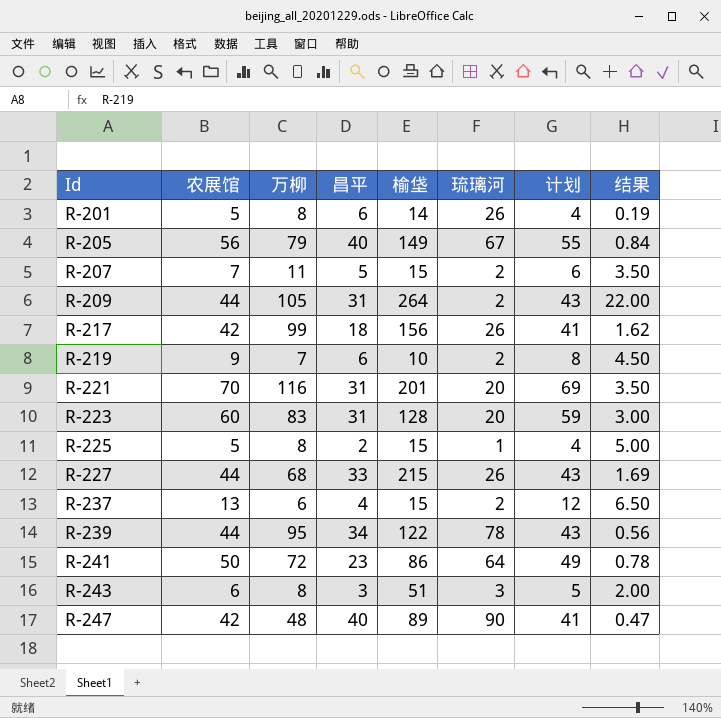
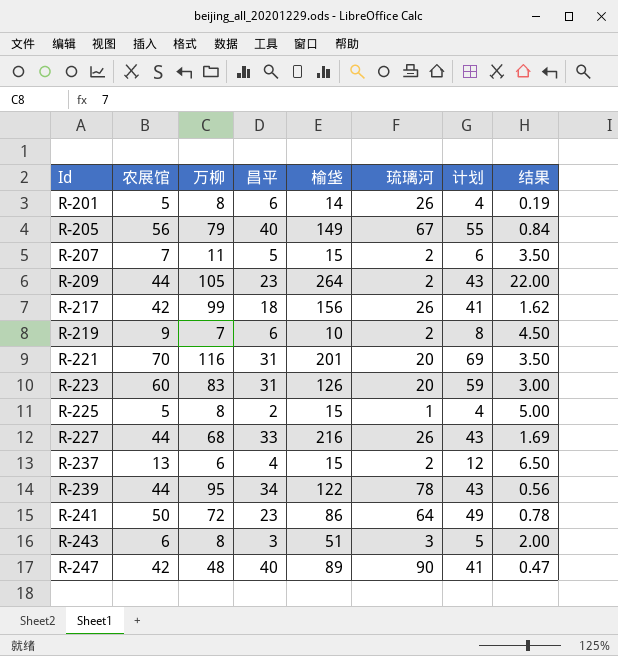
R-209 | 昌平: 31 -> 23
R-223 | 榆垡: 128 -> 126
R-227 | 榆垡: 215 -> 216

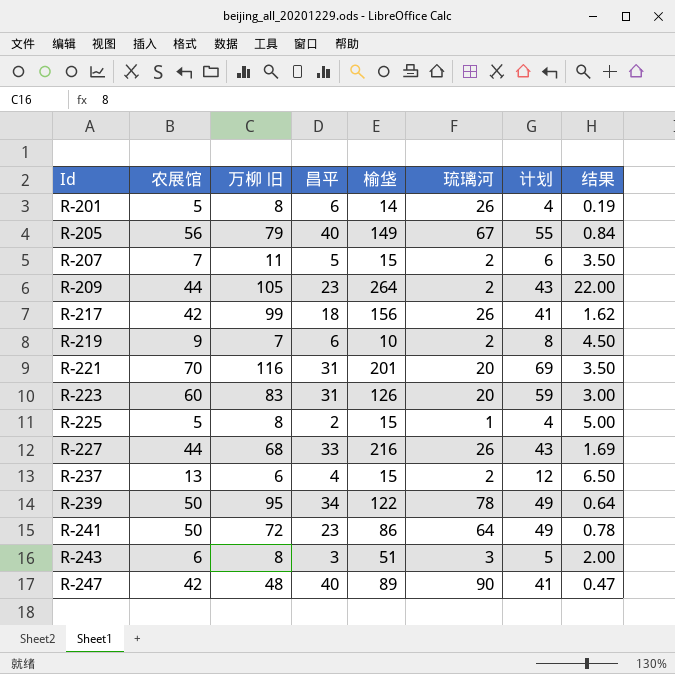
column name: 万柳 -> 万柳 旧
R-239 | 农展馆: 44 -> 50
R-239 | 计划: 43 -> 49
R-239 | 结果: 0.56 -> 0.64

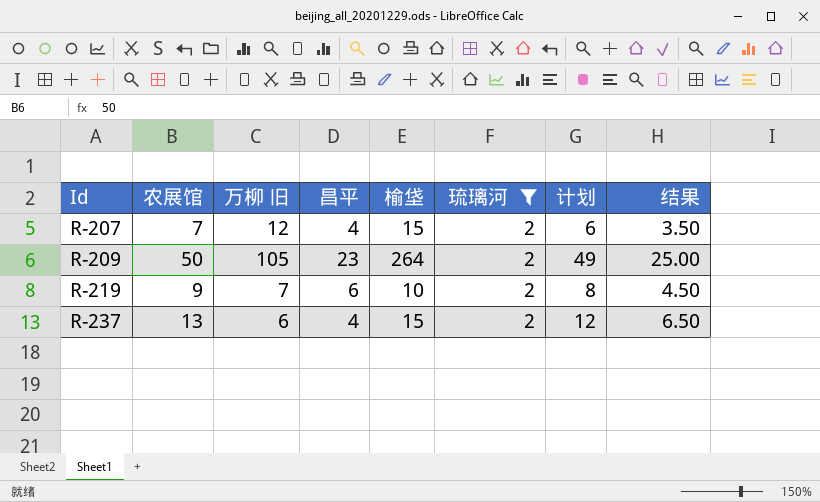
filter: none -> 琉璃河 = 2
R-207 | 万柳 旧: 11 -> 12
R-207 | 昌平: 5 -> 4
R-209 | 农展馆: 44 -> 50
R-209 | 计划: 43 -> 49
R-209 | 结果: 22.00 -> 25.00

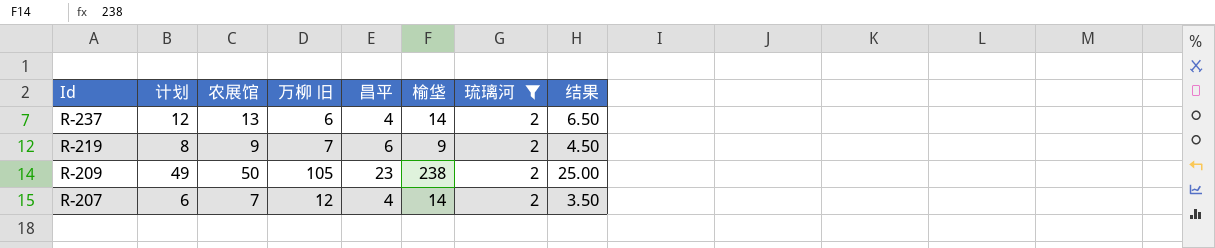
row order: Id ascending -> Id descending
column 计划 | position: 7 -> 2
R-237 | 榆垡: 15 -> 14
R-219 | 榆垡: 10 -> 9
R-209 | 榆垡: 264 -> 238
R-207 | 榆垡: 15 -> 14

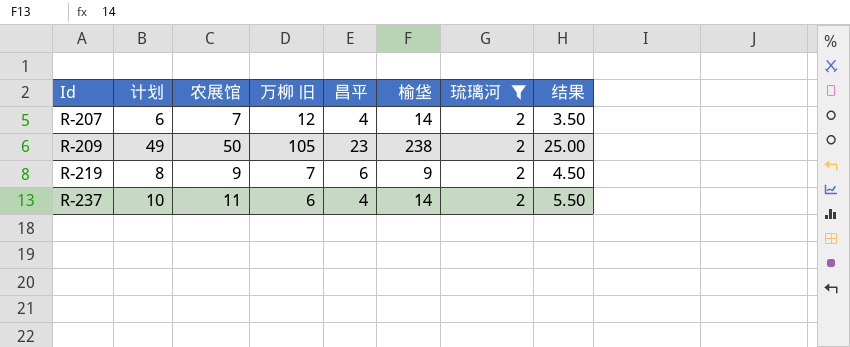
row order: Id descending -> Id ascending
R-237 | 计划: 12 -> 10
R-237 | 农展馆: 13 -> 11
R-237 | 结果: 6.50 -> 5.50

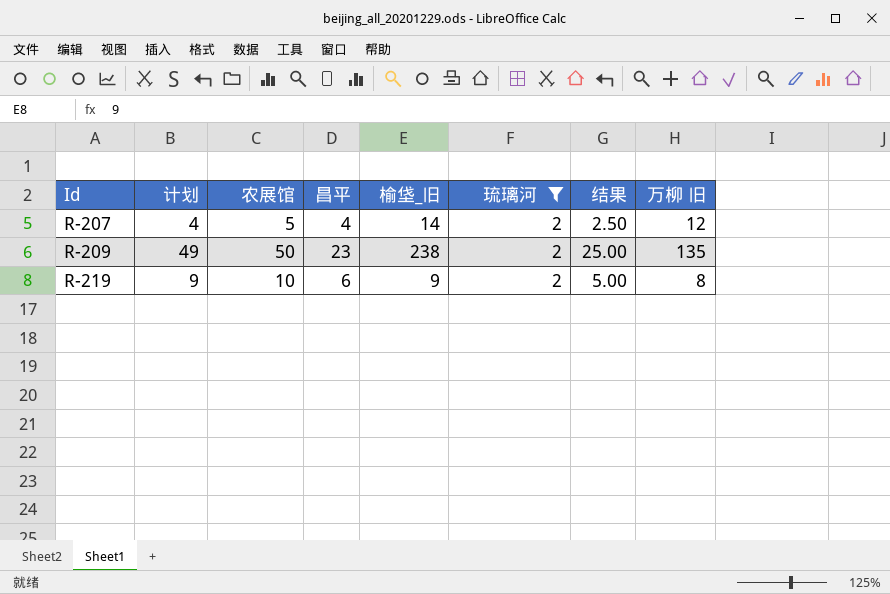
column name: 榆垡 -> 榆垡_旧
column 万柳 旧 | position: 4 -> 8
row R-237: 10 | 11 | 6 | 4 | 14 | 2 | 5.50 -> none
R-207 | 计划: 6 -> 4
R-207 | 农展馆: 7 -> 5
R-207 | 结果: 3.50 -> 2.50
R-209 | 万柳 旧: 105 -> 135
R-219 | 计划: 8 -> 9
R-219 | 农展馆: 9 -> 10
R-219 | 结果: 4.50 -> 5.00
R-219 | 万柳 旧: 7 -> 8

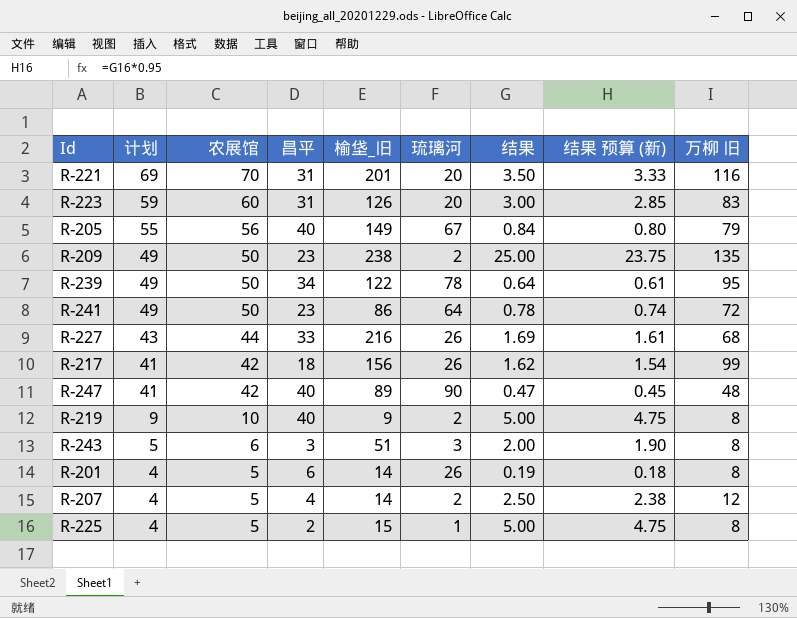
filter: 琉璃河 = 2 -> none
row order: Id ascending -> 计划 descending
column 结果 预算 (新) | formula: none -> [结果] * 0.95
R-219 | 昌平: 6 -> 40

